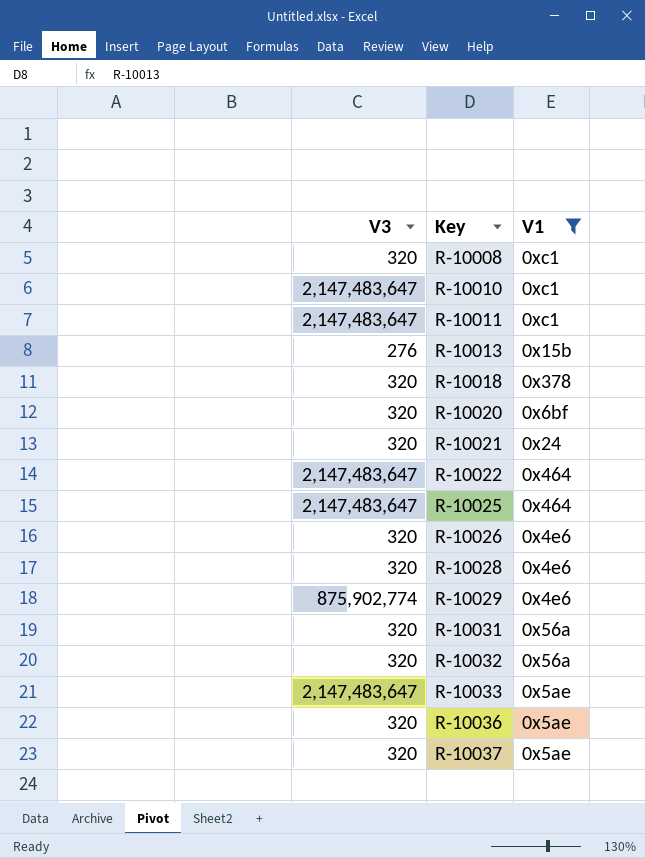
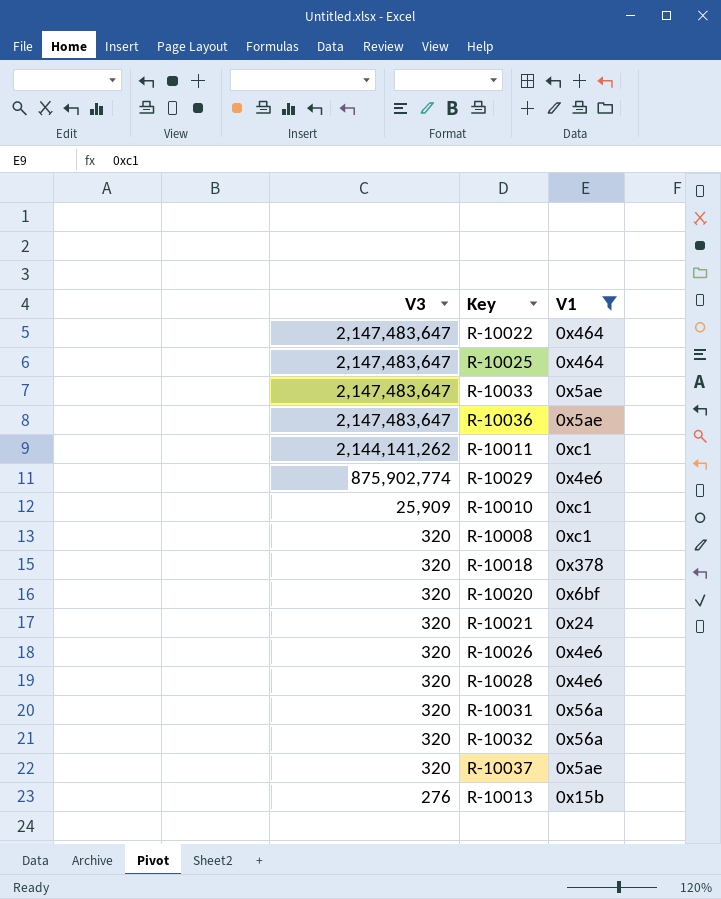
row order: Key ascending -> V3 descending
R-10036 | V3: 320 -> 2,147,483,647
R-10011 | V3: 2,147,483,647 -> 2,144,141,262
R-10010 | V3: 2,147,483,647 -> 25,909

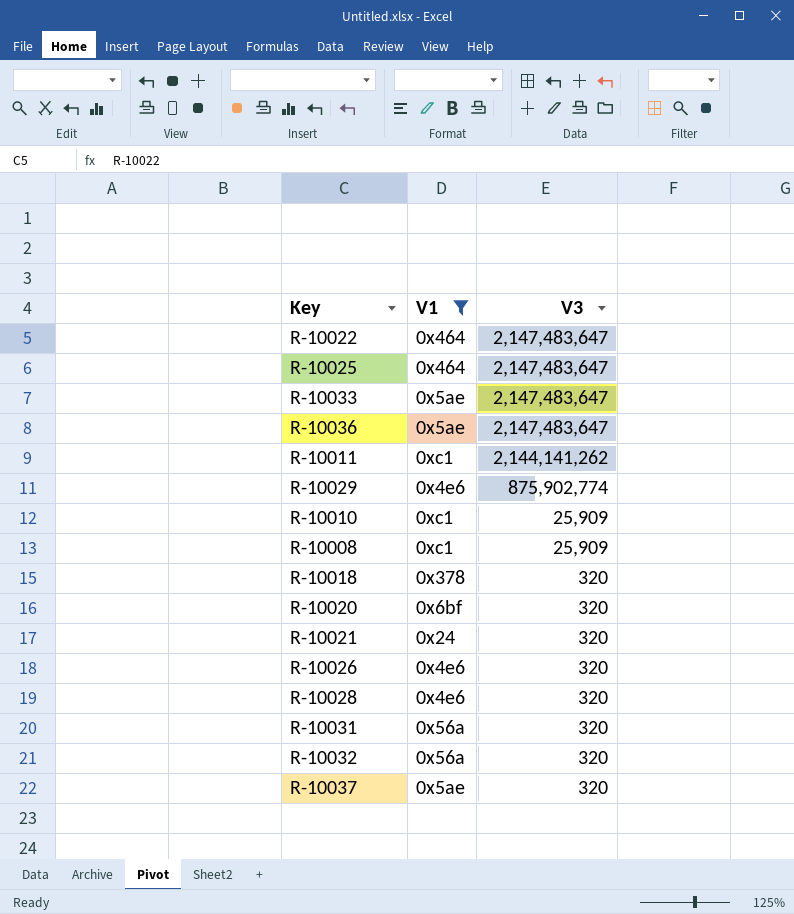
column V3 | position: 1 -> 3
row R-10013: 276 | 0x15b -> none
R-10008 | V3: 320 -> 25,909

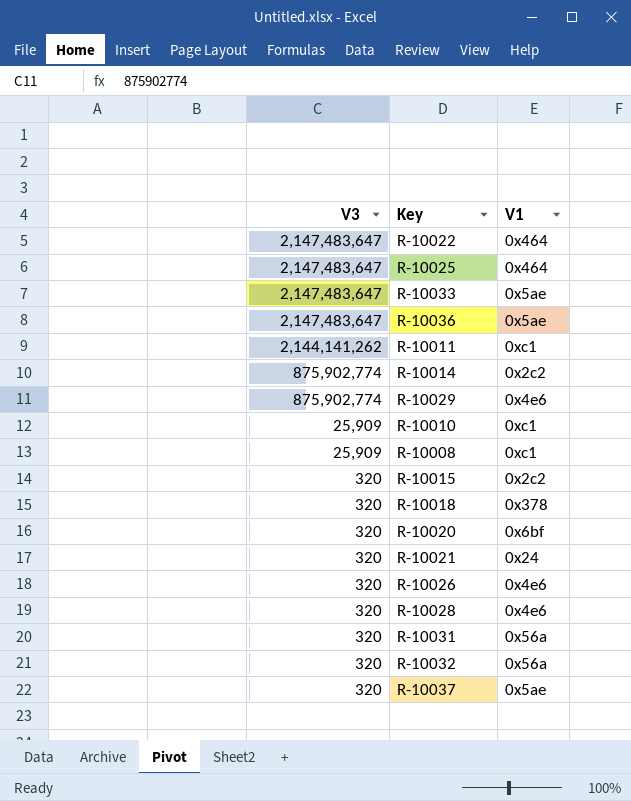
filter: V1 != 0x2c2 -> none
column V3 | position: 3 -> 1

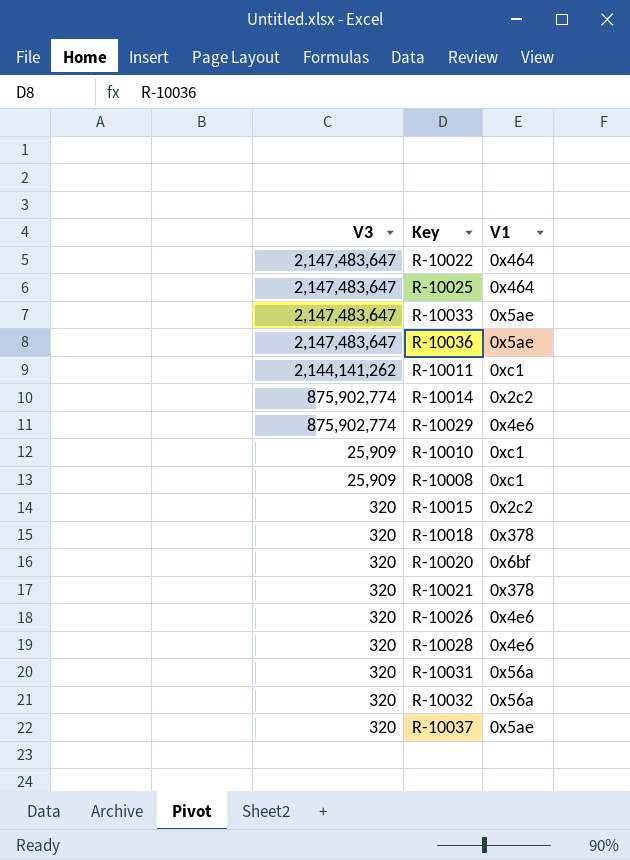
R-10021 | V1: 0x24 -> 0x378

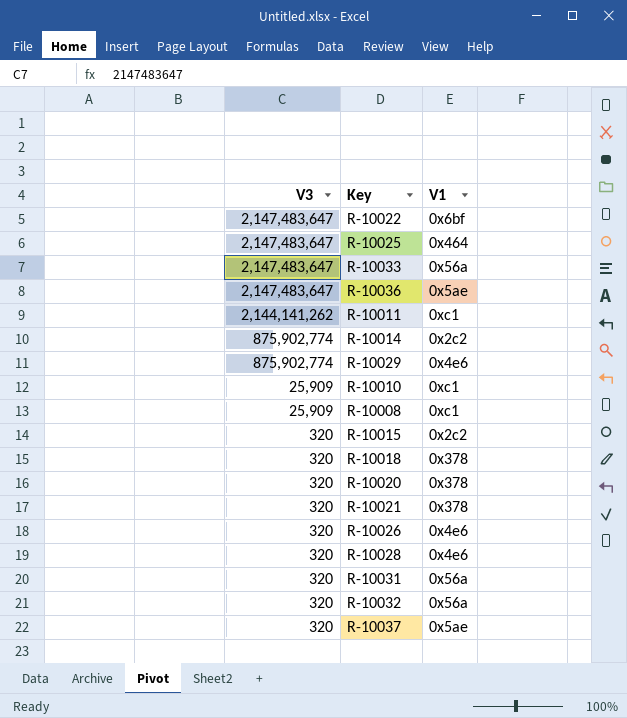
R-10022 | V1: 0x464 -> 0x6bf
R-10033 | V1: 0x5ae -> 0x56a
R-10020 | V1: 0x6bf -> 0x378

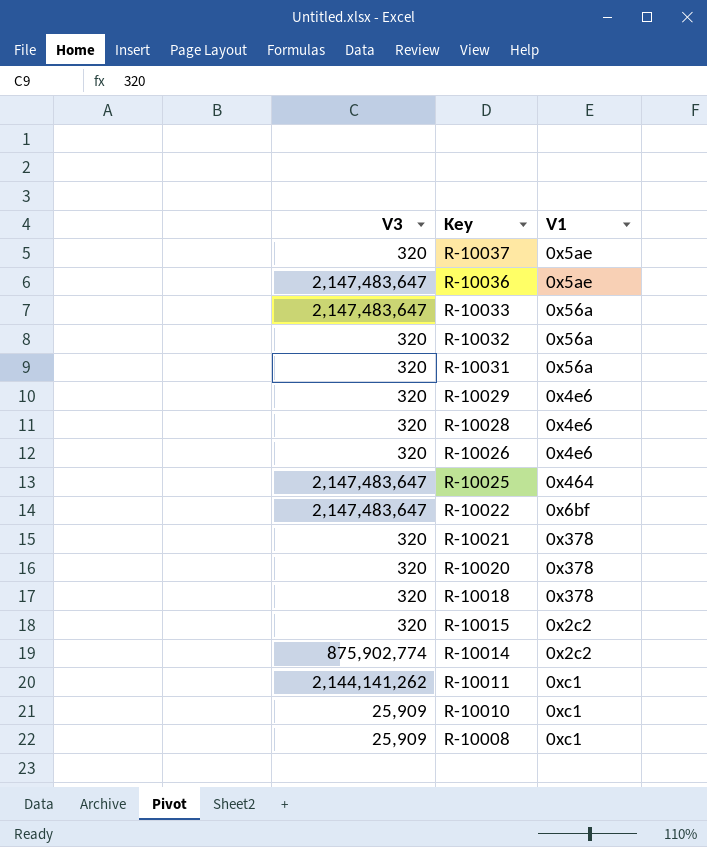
row order: V3 descending -> Key descending
R-10029 | V3: 875,902,774 -> 320

